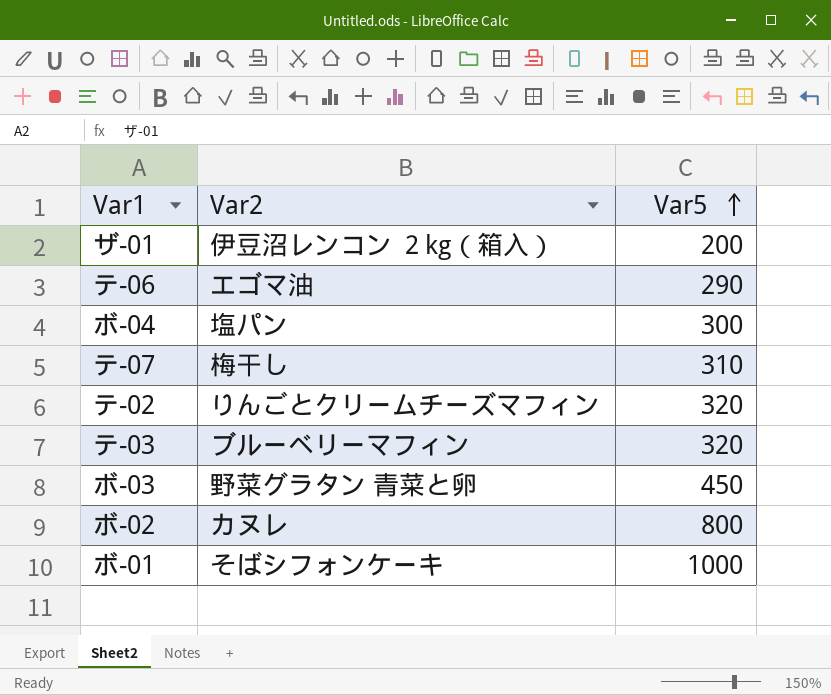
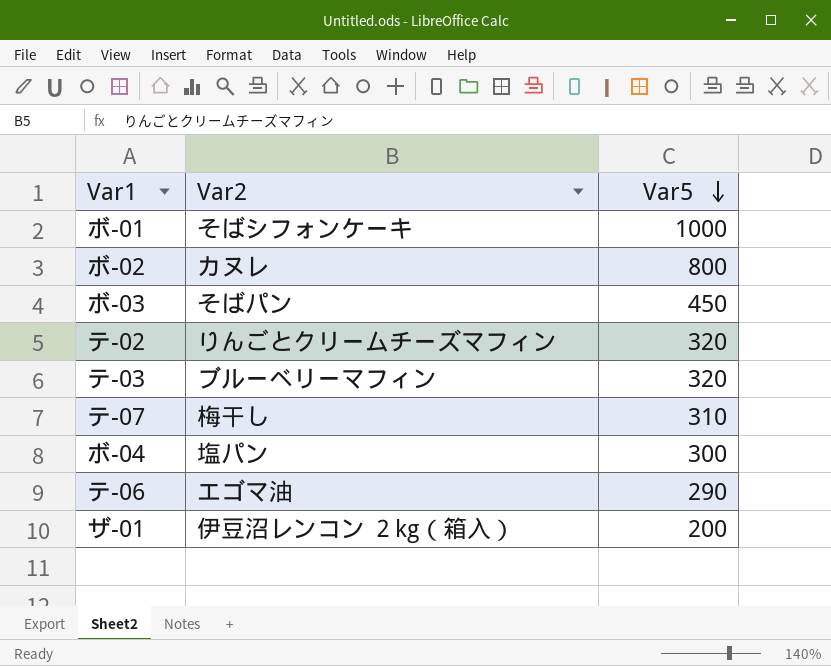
row order: Var5 ascending -> Var5 descending
ボ-03 | Var2: 野菜グラタン 青菜と卵 -> そばパン

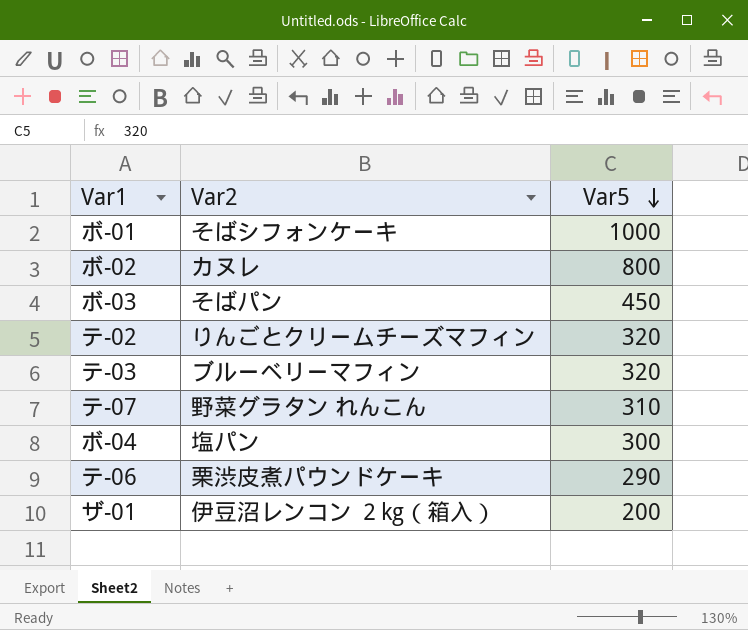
テ-07 | Var2: 梅干し -> 野菜グラタン れんこん
テ-06 | Var2: エゴマ油 -> 栗渋皮煮パウンドケーキ

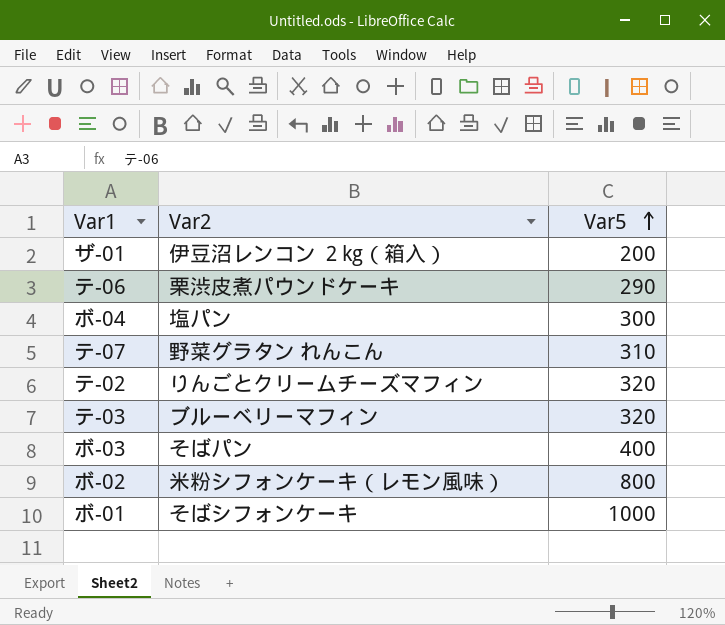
row order: Var5 descending -> Var5 ascending
ボ-03 | Var5: 450 -> 400
ボ-02 | Var2: カヌレ -> 米粉シフォンケーキ（レモン風味）

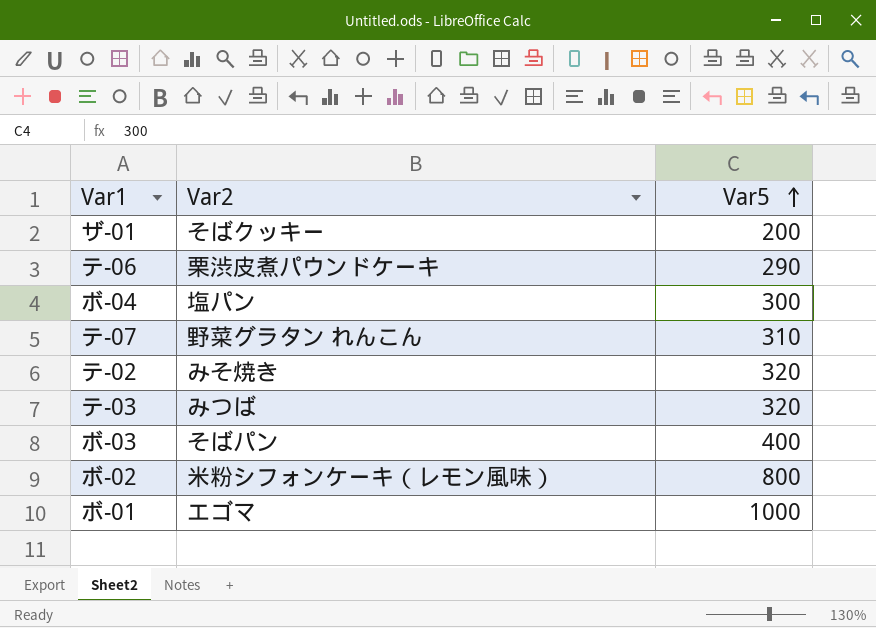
ザ-01 | Var2: 伊豆沼レンコン ２kg（箱入） -> そばクッキー
テ-02 | Var2: りんごとクリームチーズマフィン -> みそ焼き
テ-03 | Var2: ブルーベリーマフィン -> みつば
ボ-01 | Var2: そばシフォンケーキ -> エゴマ

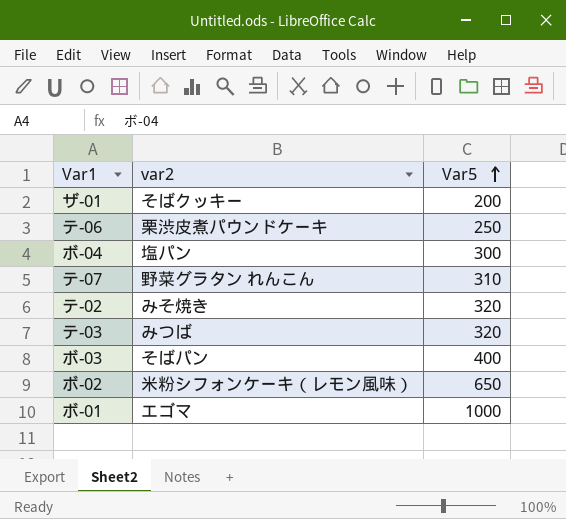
column name: Var2 -> var2
テ-06 | Var5: 290 -> 250
ボ-02 | Var5: 800 -> 650

